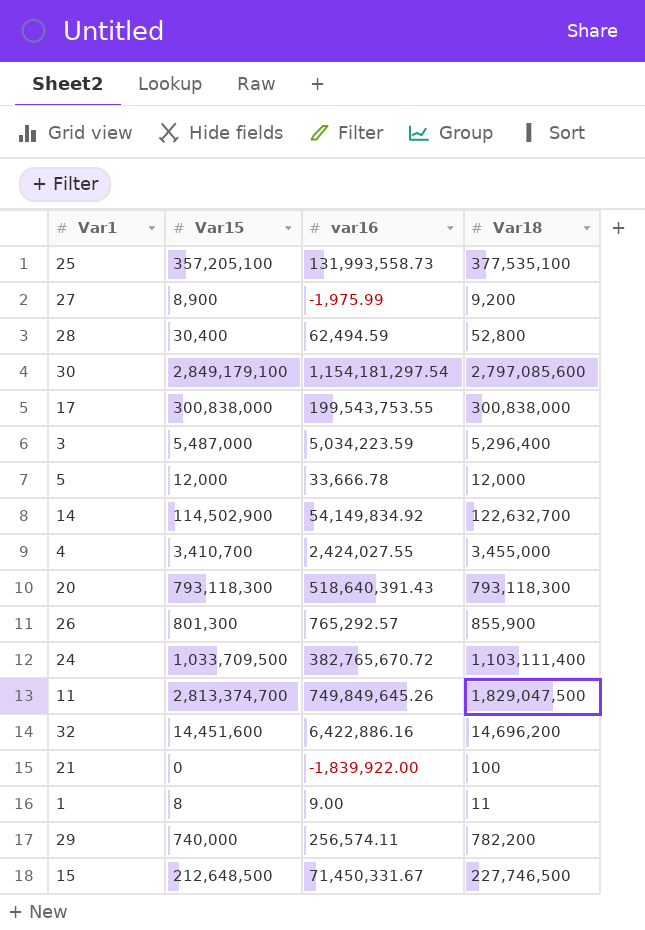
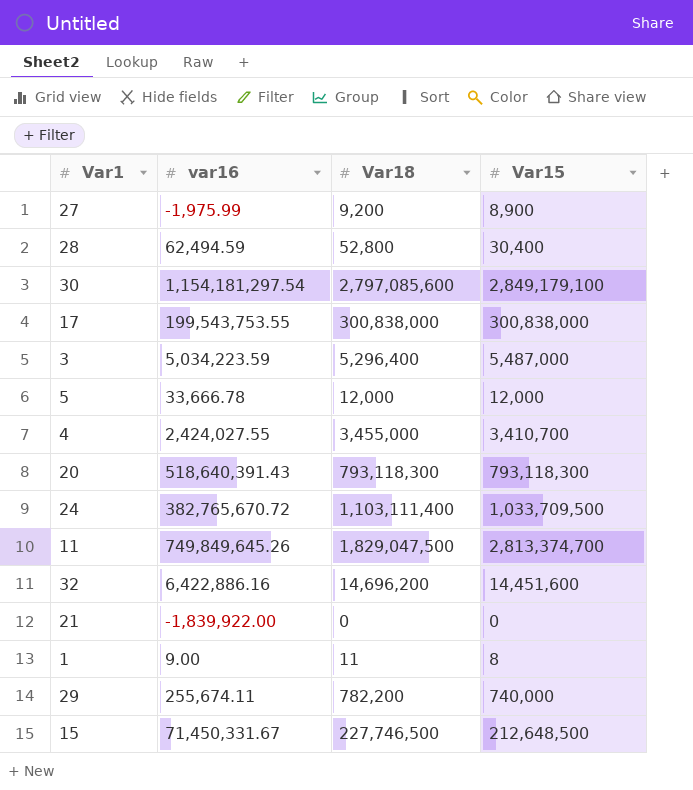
column Var15 | position: 2 -> 4
row 25: 357,205,100 | 131,993,558.73 | 377,535,100 -> none
row 14: 114,502,900 | 54,149,834.92 | 122,632,700 -> none
row 26: 801,300 | 765,292.57 | 855,900 -> none
21 | Var18: 100 -> 0
29 | var16: 256,574.11 -> 255,674.11

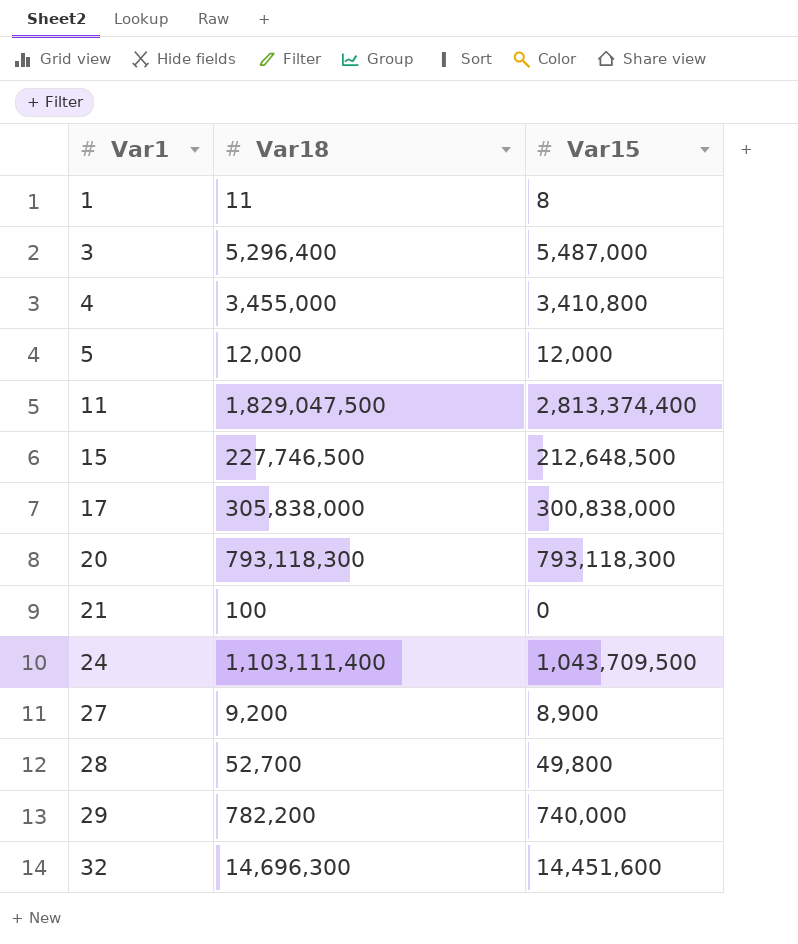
row order: none -> Var1 ascending
column var16 | position: 2 -> none
row 30: 1,154,181,297.54 | 2,797,085,600 | 2,849,179,100 -> none
4 | Var15: 3,410,700 -> 3,410,800
11 | Var15: 2,813,374,700 -> 2,813,374,400
17 | Var18: 300,838,000 -> 305,838,000
21 | Var18: 0 -> 100
24 | Var15: 1,033,709,500 -> 1,043,709,500
28 | Var18: 52,800 -> 52,700
28 | Var15: 30,400 -> 49,800
32 | Var18: 14,696,200 -> 14,696,300

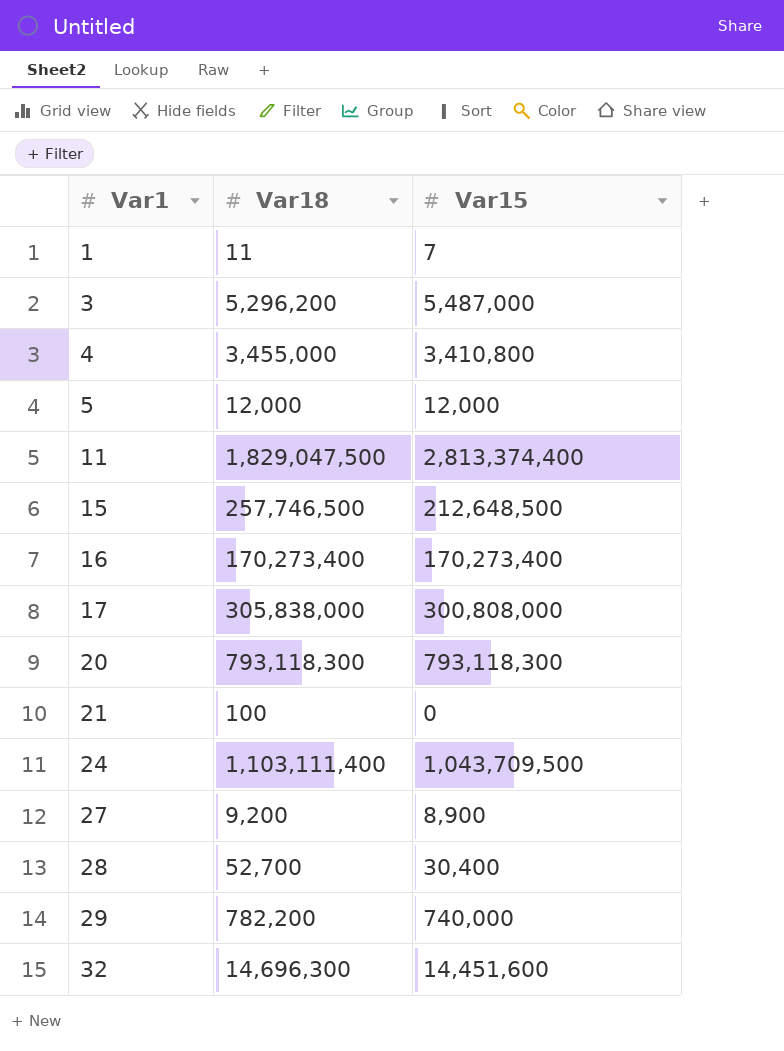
1 | Var15: 8 -> 7
3 | Var18: 5,296,400 -> 5,296,200
15 | Var18: 227,746,500 -> 257,746,500
row 16: none -> 170,273,400 | 170,273,400
17 | Var15: 300,838,000 -> 300,808,000
28 | Var15: 49,800 -> 30,400

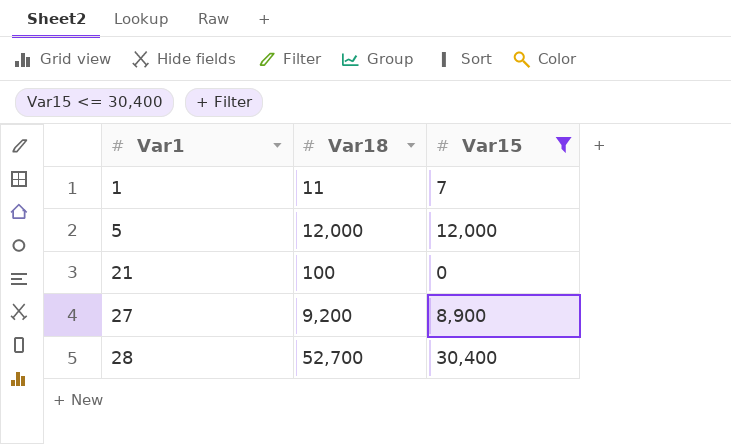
filter: none -> Var15 <= 30,400

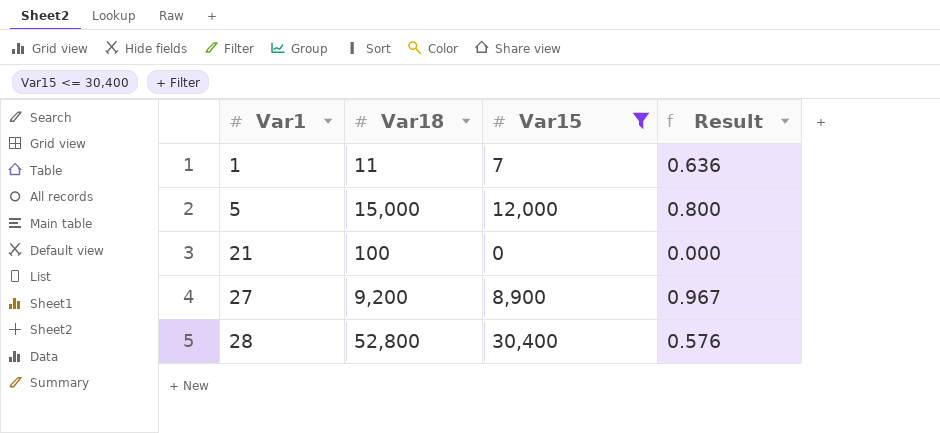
column Result | formula: none -> [Var15] / [Var18]
5 | Var18: 12,000 -> 15,000
28 | Var18: 52,700 -> 52,800

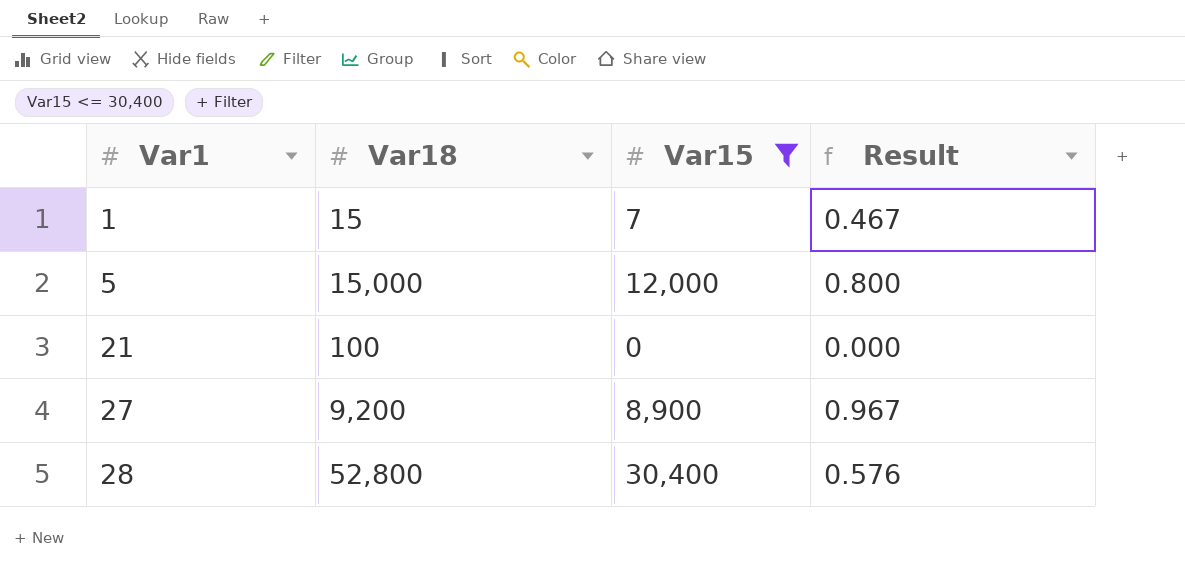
1 | Var18: 11 -> 15
1 | Result: 0.636 -> 0.467

